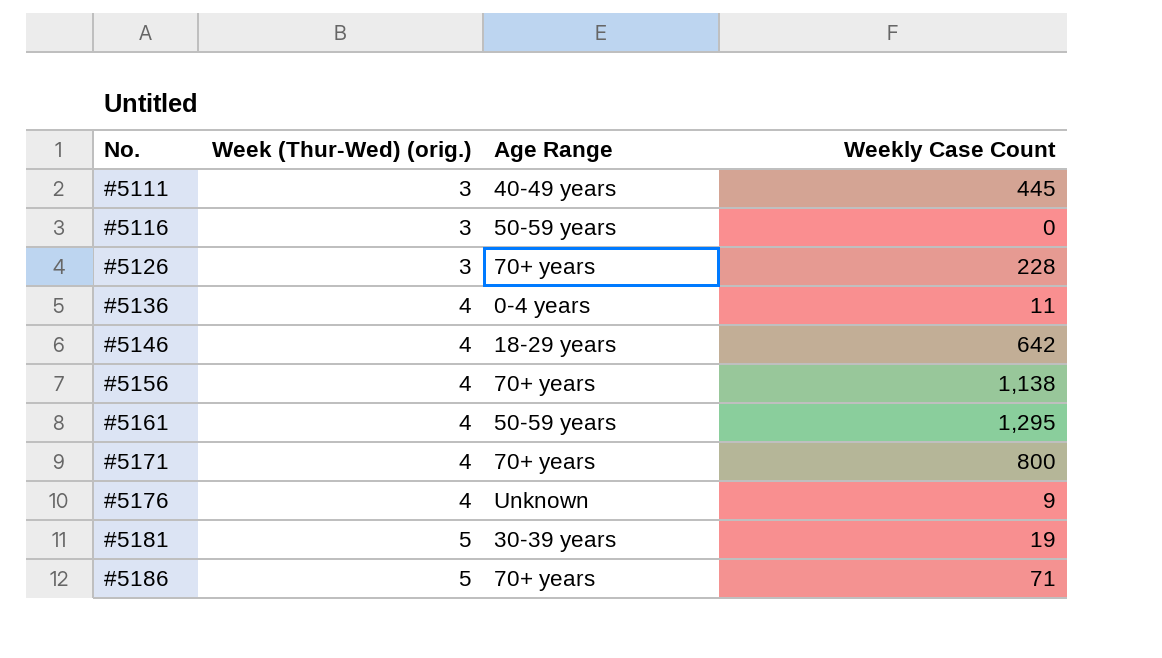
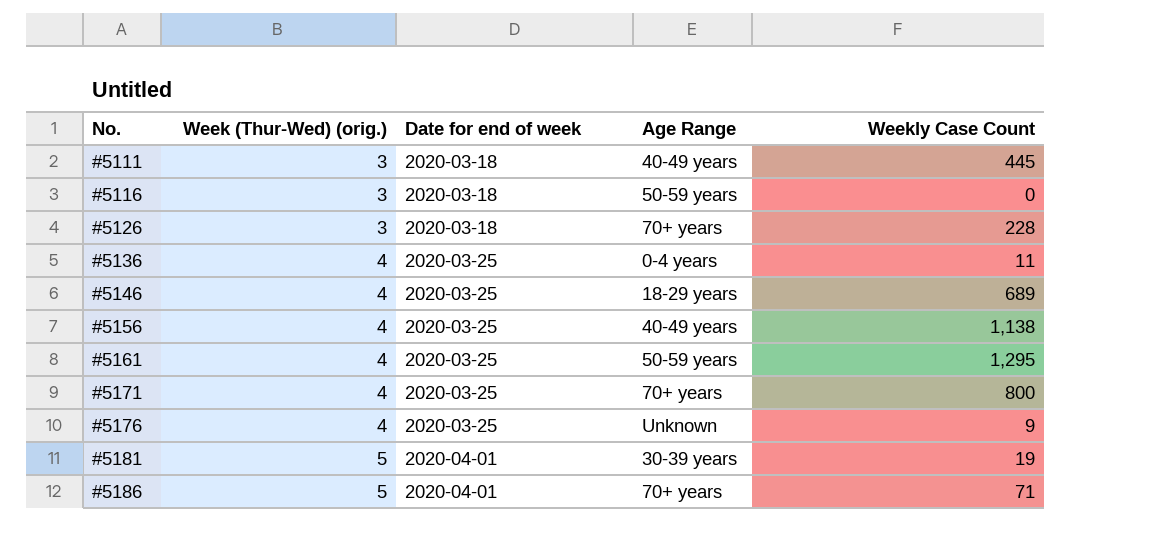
column Date for end of week | position: none -> 3
#5146 | Weekly Case Count: 642 -> 689
#5156 | Age Range: 70+ years -> 40-49 years

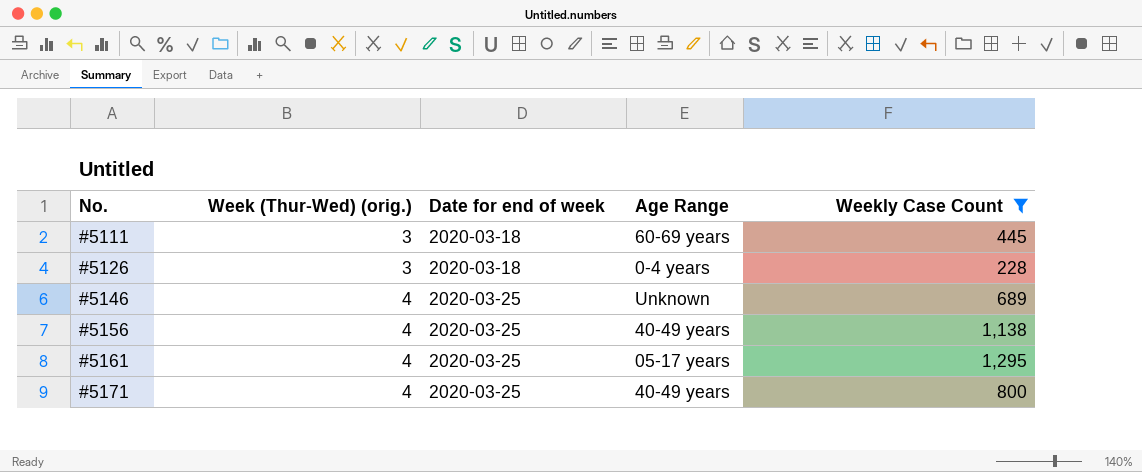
filter: none -> Weekly Case Count >= 228
#5111 | Age Range: 40-49 years -> 60-69 years
#5126 | Age Range: 70+ years -> 0-4 years
#5146 | Age Range: 18-29 years -> Unknown
#5161 | Age Range: 50-59 years -> 05-17 years
#5171 | Age Range: 70+ years -> 40-49 years

